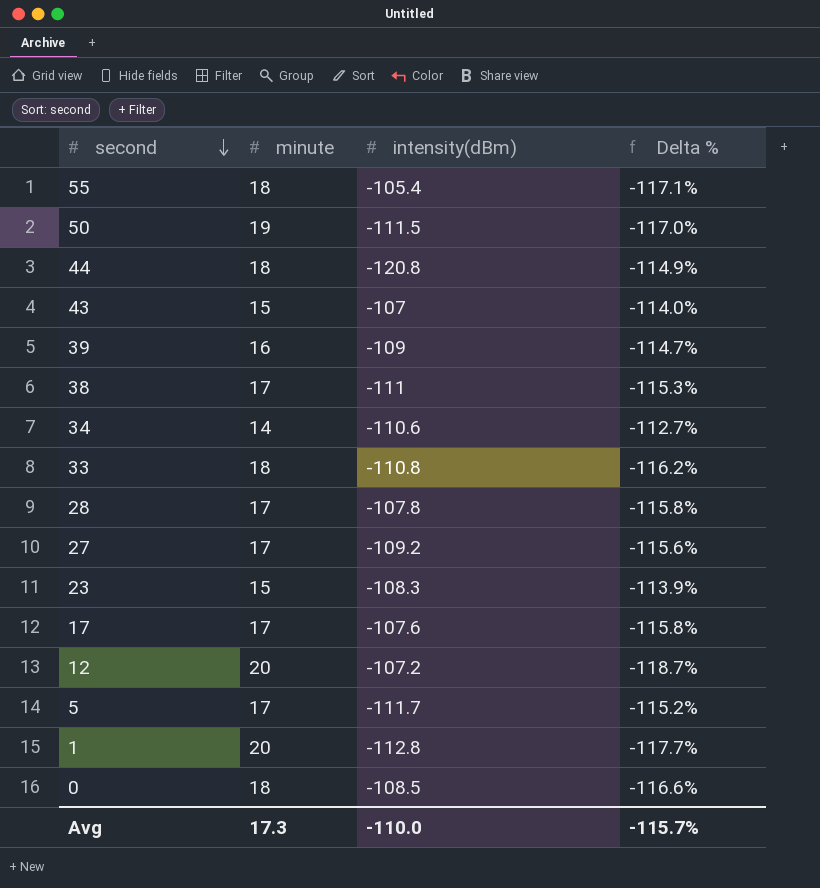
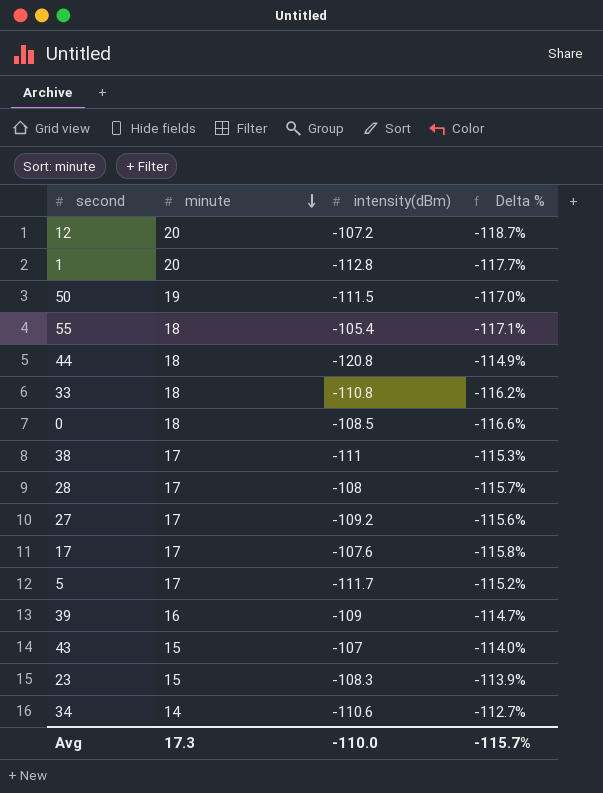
row order: second descending -> minute descending
28 | intensity(dBm): -107.8 -> -108
28 | Delta %: -115.8% -> -115.7%

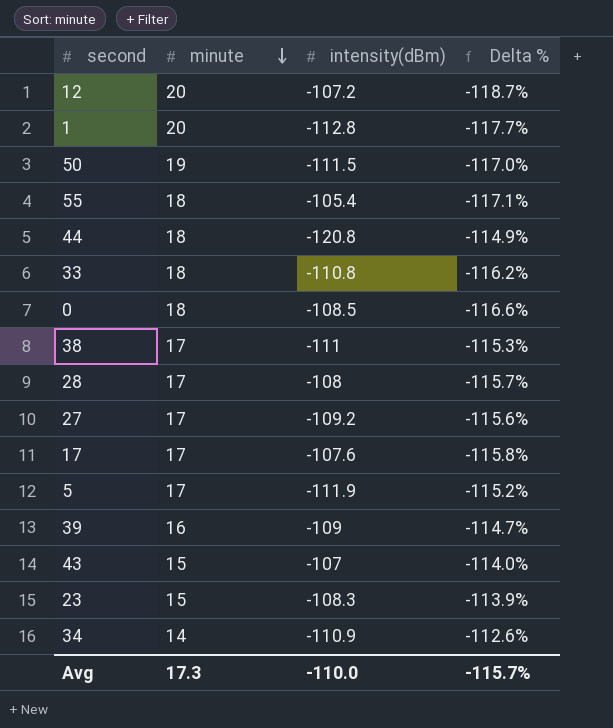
5 | intensity(dBm): -111.7 -> -111.9
34 | intensity(dBm): -110.6 -> -110.9
34 | Delta %: -112.7% -> -112.6%

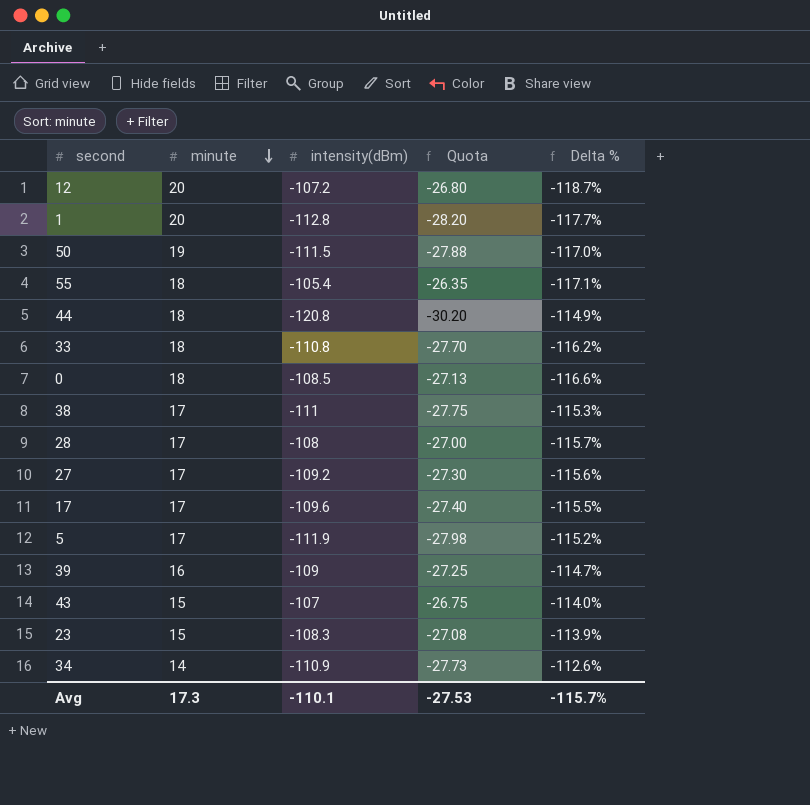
column Quota | formula: none -> [intensity(dBm)] * 0.25
17 | intensity(dBm): -107.6 -> -109.6
17 | Delta %: -115.8% -> -115.5%
Avg | intensity(dBm): -110.0 -> -110.1

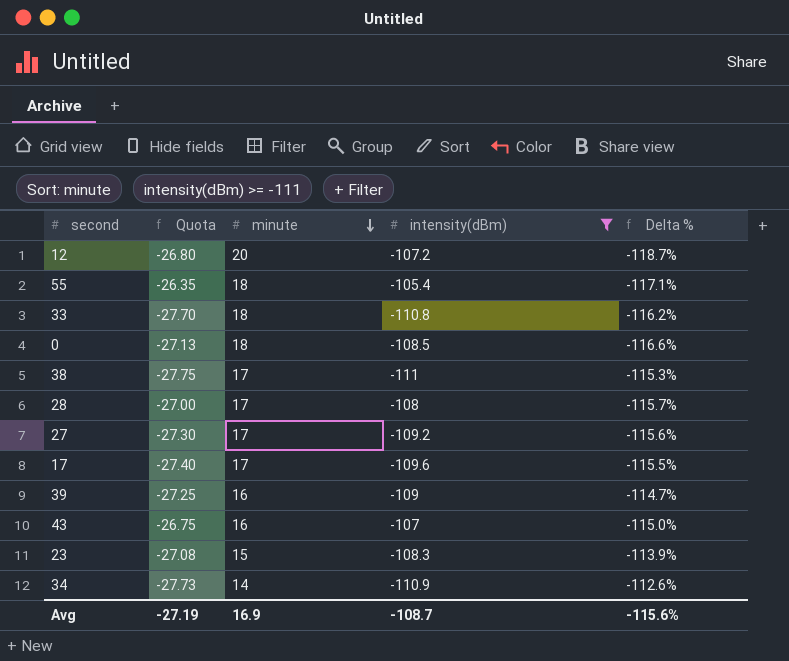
filter: none -> intensity(dBm) >= -111
column Quota | position: 4 -> 2
43 | minute: 15 -> 16
43 | Delta %: -114.0% -> -115.0%
Avg | Quota: -27.53 -> -27.19
Avg | minute: 17.3 -> 16.9
Avg | intensity(dBm): -110.1 -> -108.7
Avg | Delta %: -115.7% -> -115.6%

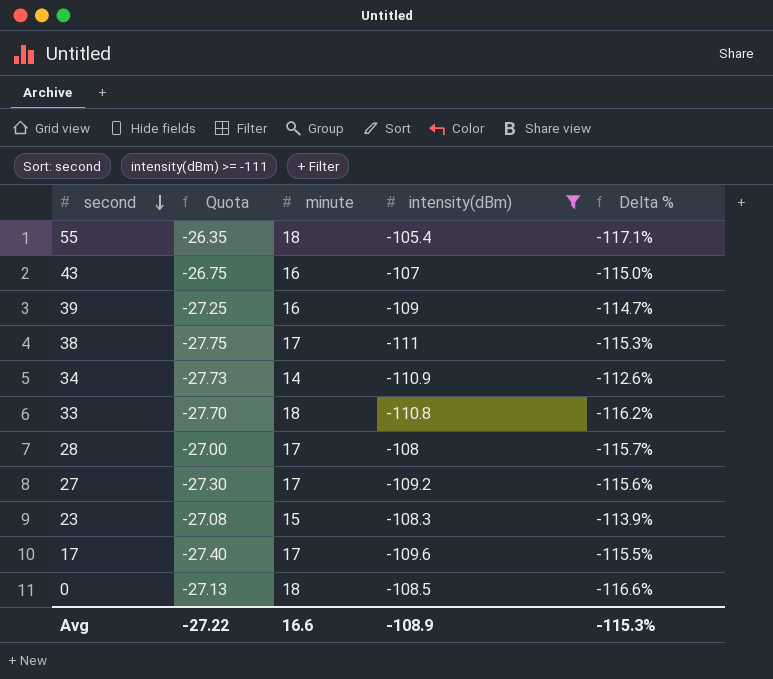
row order: minute descending -> second descending
row 12: -26.80 | 20 | -107.2 | -118.7% -> none
Avg | Quota: -27.19 -> -27.22
Avg | minute: 16.9 -> 16.6
Avg | intensity(dBm): -108.7 -> -108.9
Avg | Delta %: -115.6% -> -115.3%

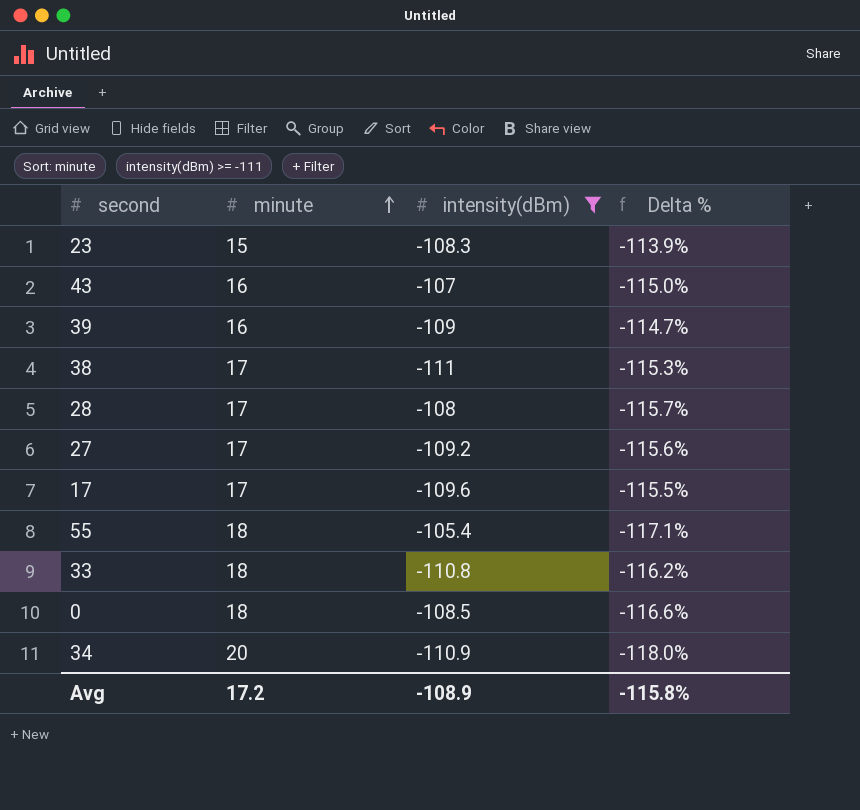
row order: second descending -> minute ascending
column Quota | formula: [intensity(dBm)] * 0.25 -> none
34 | minute: 14 -> 20
34 | Delta %: -112.6% -> -118.0%
Avg | minute: 16.6 -> 17.2
Avg | Delta %: -115.3% -> -115.8%

